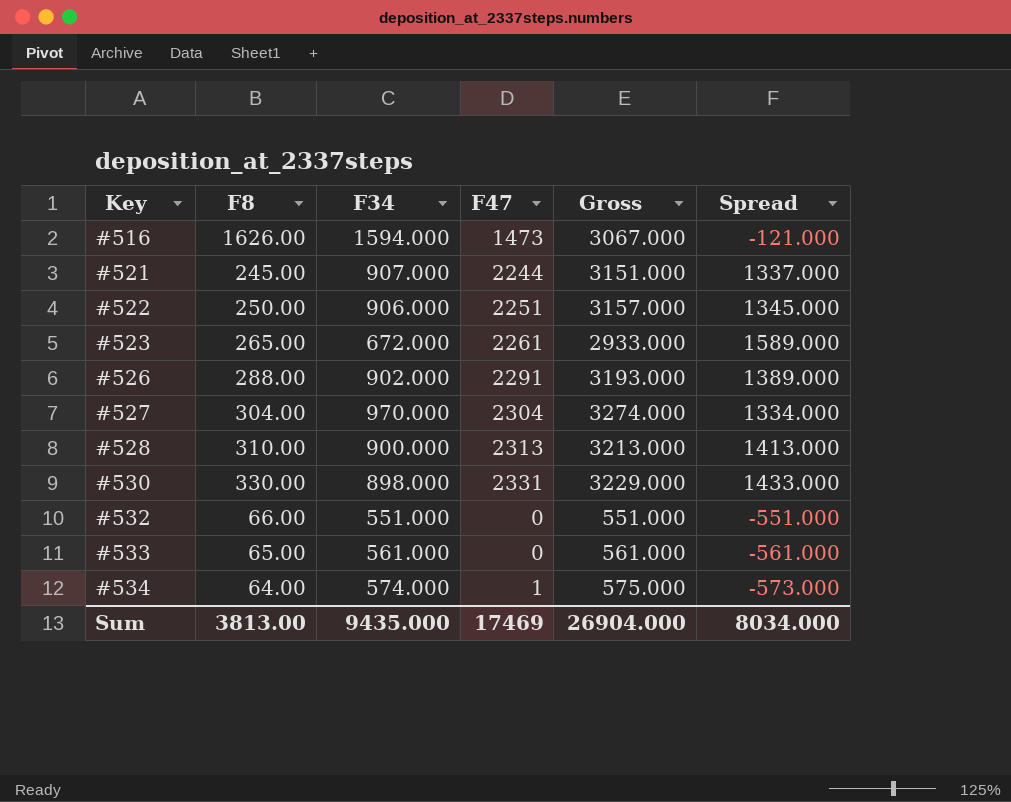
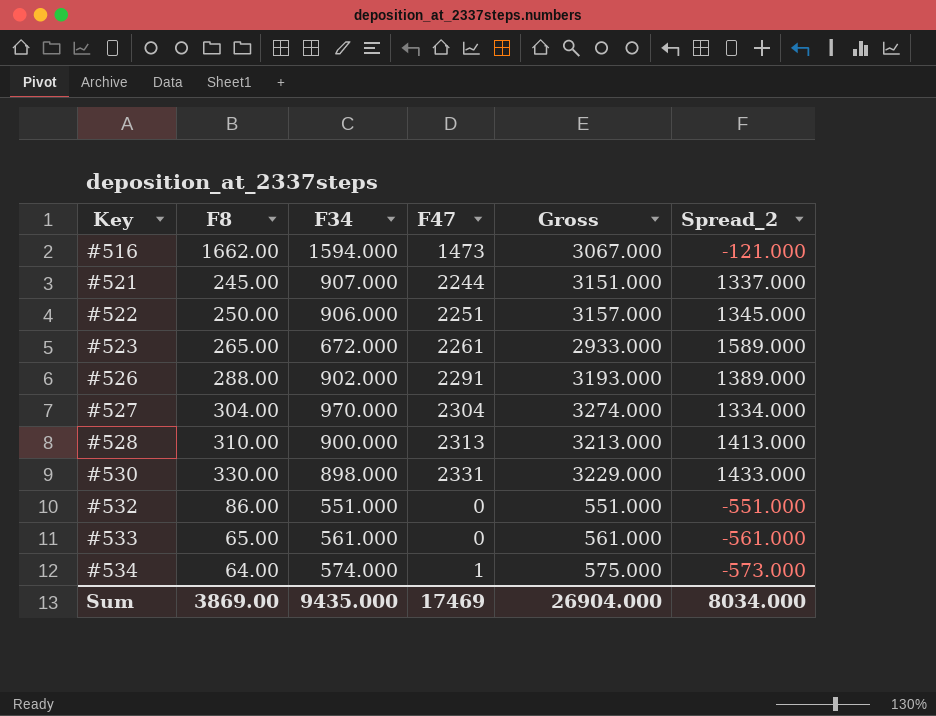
column name: Spread -> Spread_2
#516 | F8: 1626.00 -> 1662.00
#532 | F8: 66.00 -> 86.00
Sum | F8: 3813.00 -> 3869.00

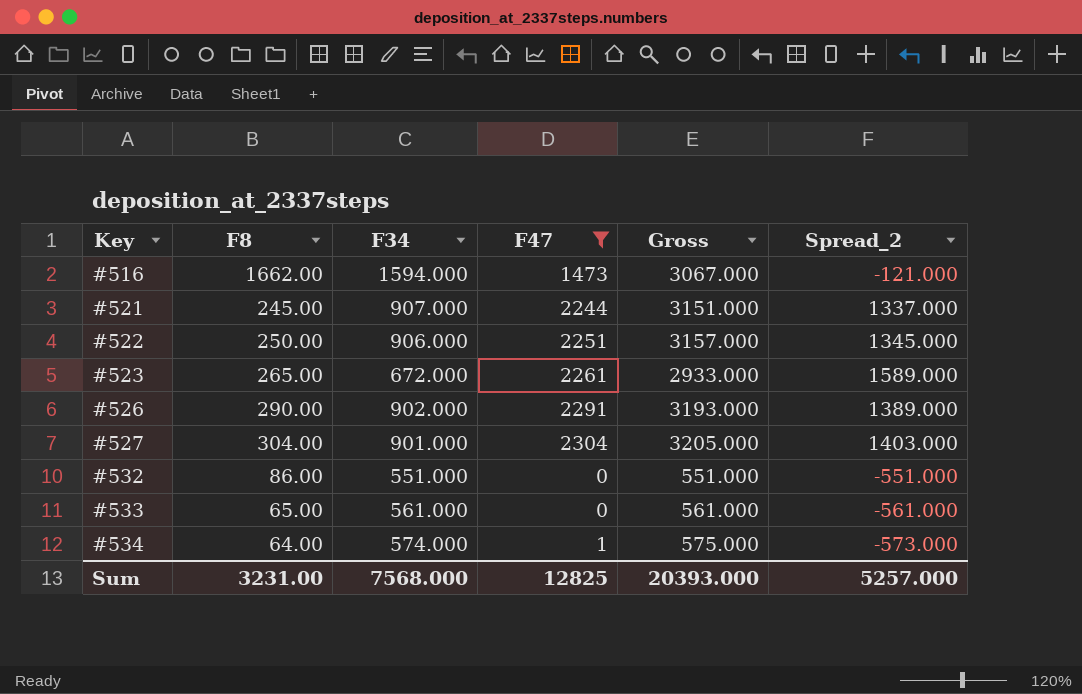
filter: none -> F47 <= 2304
#526 | F8: 288.00 -> 290.00
#527 | F34: 970.000 -> 901.000
#527 | Gross: 3274.000 -> 3205.000
#527 | Spread_2: 1334.000 -> 1403.000
Sum | F8: 3869.00 -> 3231.00
Sum | F34: 9435.000 -> 7568.000
Sum | F47: 17469 -> 12825
Sum | Gross: 26904.000 -> 20393.000
Sum | Spread_2: 8034.000 -> 5257.000

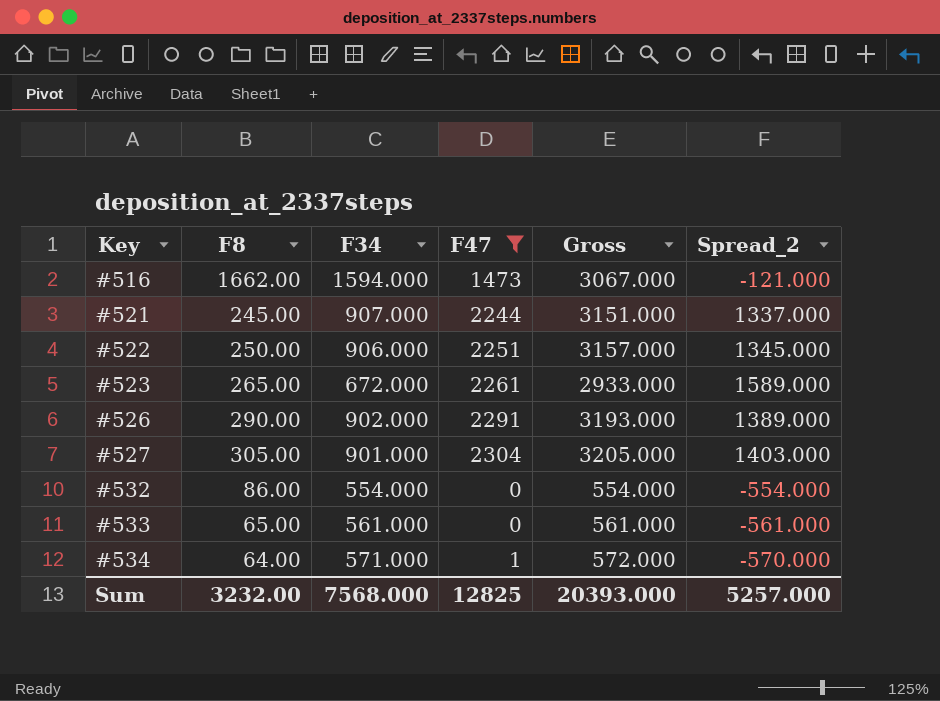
#527 | F8: 304.00 -> 305.00
#532 | F34: 551.000 -> 554.000
#532 | Gross: 551.000 -> 554.000
#532 | Spread_2: -551.000 -> -554.000
#534 | F34: 574.000 -> 571.000
#534 | Gross: 575.000 -> 572.000
#534 | Spread_2: -573.000 -> -570.000
Sum | F8: 3231.00 -> 3232.00

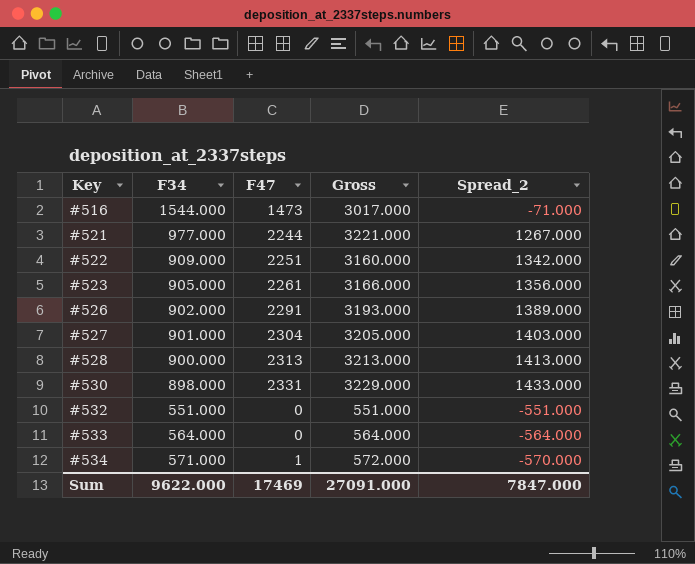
filter: F47 <= 2304 -> none
column F8 | position: 2 -> none
#516 | F34: 1594.000 -> 1544.000
#516 | Gross: 3067.000 -> 3017.000
#516 | Spread_2: -121.000 -> -71.000
#521 | F34: 907.000 -> 977.000
#521 | Gross: 3151.000 -> 3221.000
#521 | Spread_2: 1337.000 -> 1267.000
#522 | F34: 906.000 -> 909.000
#522 | Gross: 3157.000 -> 3160.000
#522 | Spread_2: 1345.000 -> 1342.000
#523 | F34: 672.000 -> 905.000
#523 | Gross: 2933.000 -> 3166.000
#523 | Spread_2: 1589.000 -> 1356.000
#532 | F34: 554.000 -> 551.000
#532 | Gross: 554.000 -> 551.000
#532 | Spread_2: -554.000 -> -551.000
#533 | F34: 561.000 -> 564.000
#533 | Gross: 561.000 -> 564.000
#533 | Spread_2: -561.000 -> -564.000
Sum | F34: 7568.000 -> 9622.000
Sum | F47: 12825 -> 17469
Sum | Gross: 20393.000 -> 27091.000
Sum | Spread_2: 5257.000 -> 7847.000

